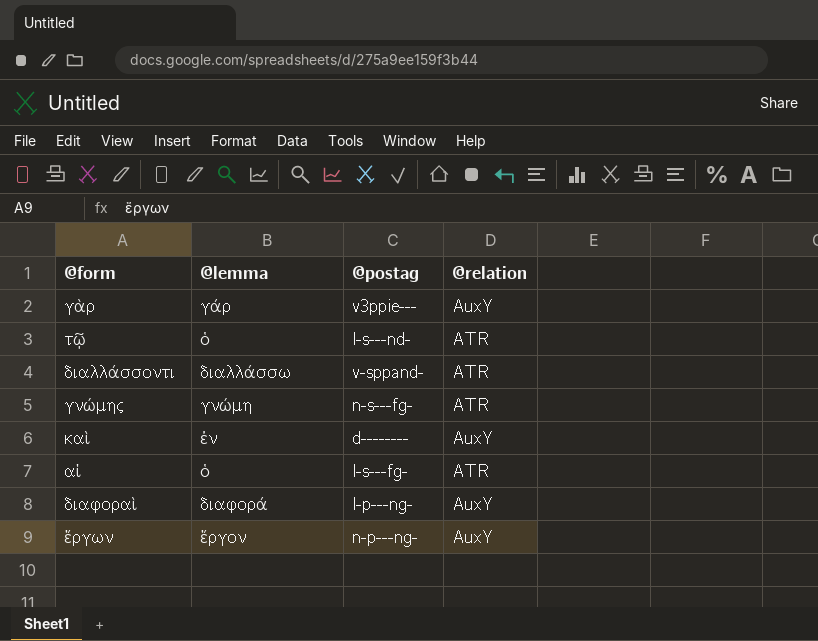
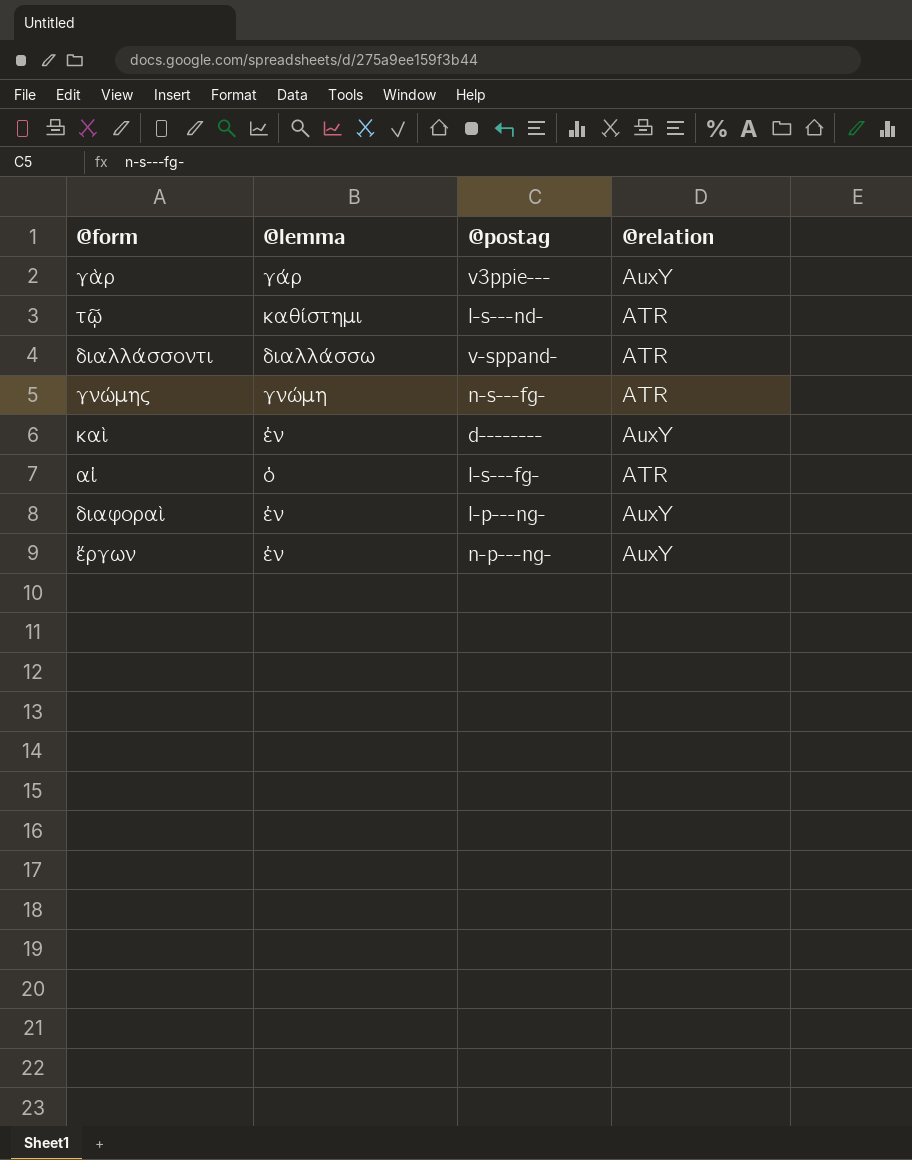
τῷ | @lemma: ὁ -> καθίστημι
διαφοραὶ | @lemma: διαφορά -> ἐν
ἔργων | @lemma: ἔργον -> ἐν

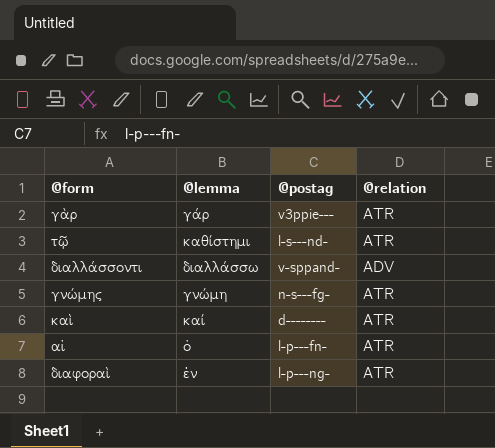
row ἔργων: ἐν | n-p---ng- | AuxY -> none
γὰρ | @relation: AuxY -> ATR
διαλλάσσοντι | @relation: ATR -> ADV
καὶ | @lemma: ἐν -> καί
καὶ | @relation: AuxY -> ATR
αἱ | @postag: l-s---fg- -> l-p---fn-
διαφοραὶ | @relation: AuxY -> ATR

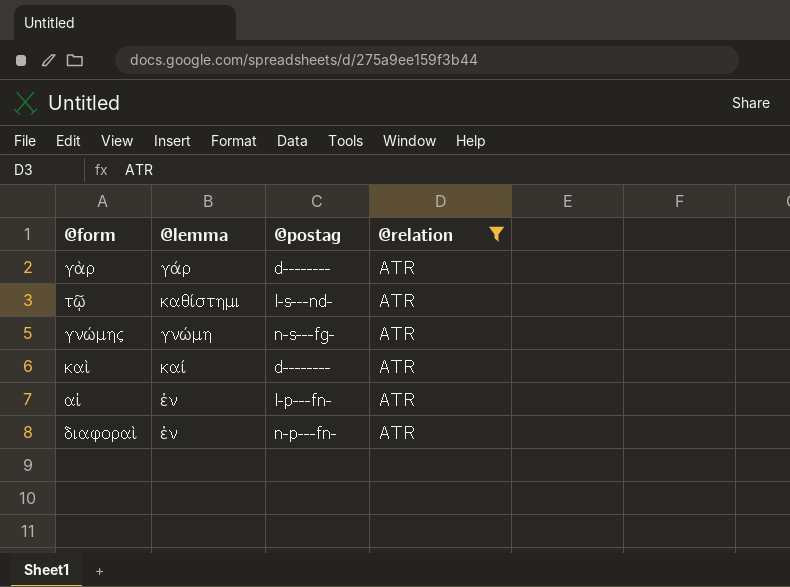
filter: none -> @relation = ATR
γὰρ | @postag: v3ppie--- -> d--------
αἱ | @lemma: ὁ -> ἐν
διαφοραὶ | @postag: l-p---ng- -> n-p---fn-

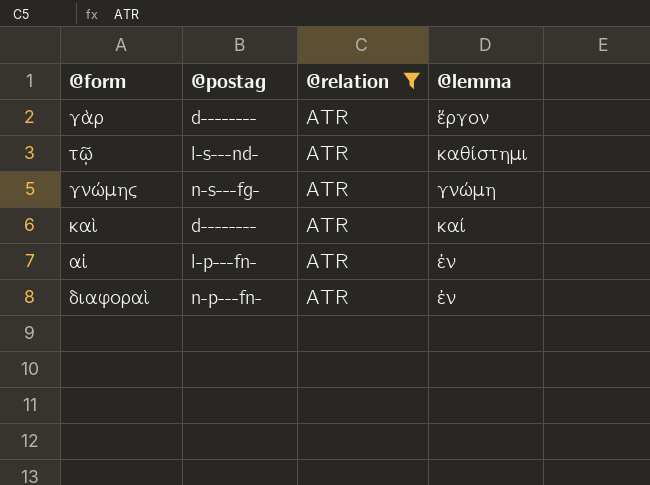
column @lemma | position: 2 -> 4
γὰρ | @lemma: γάρ -> ἔργον

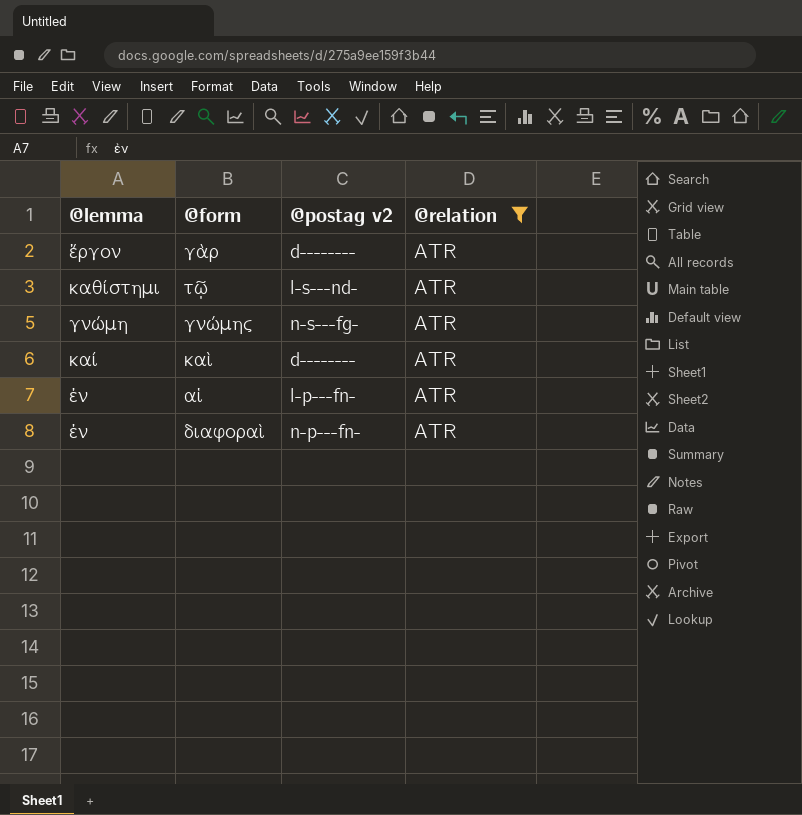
column @lemma | position: 4 -> 1
column name: @postag -> @postag v2

